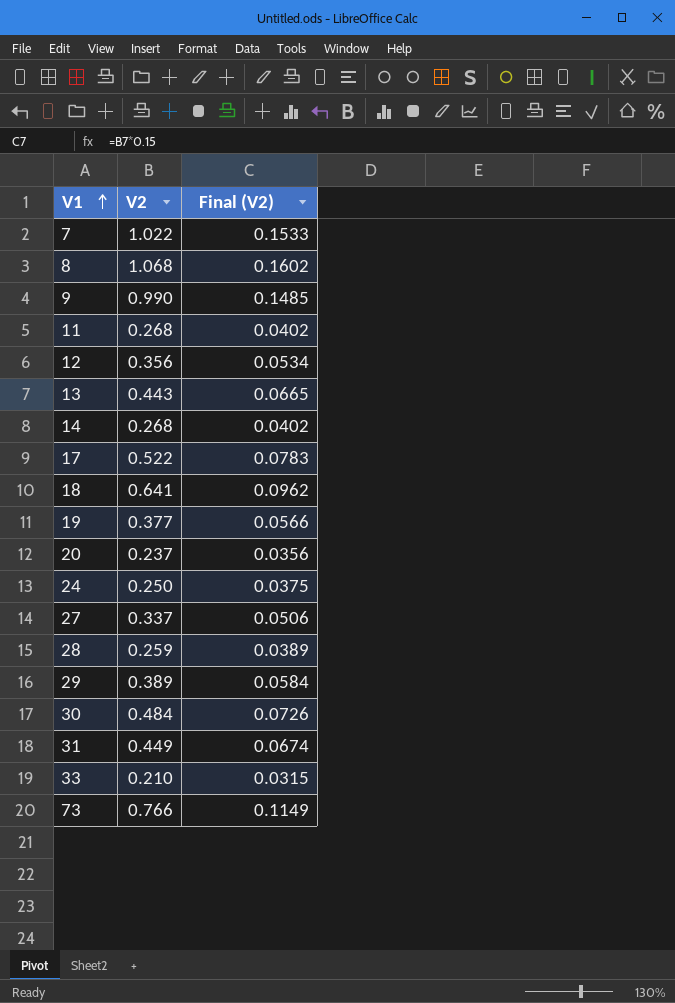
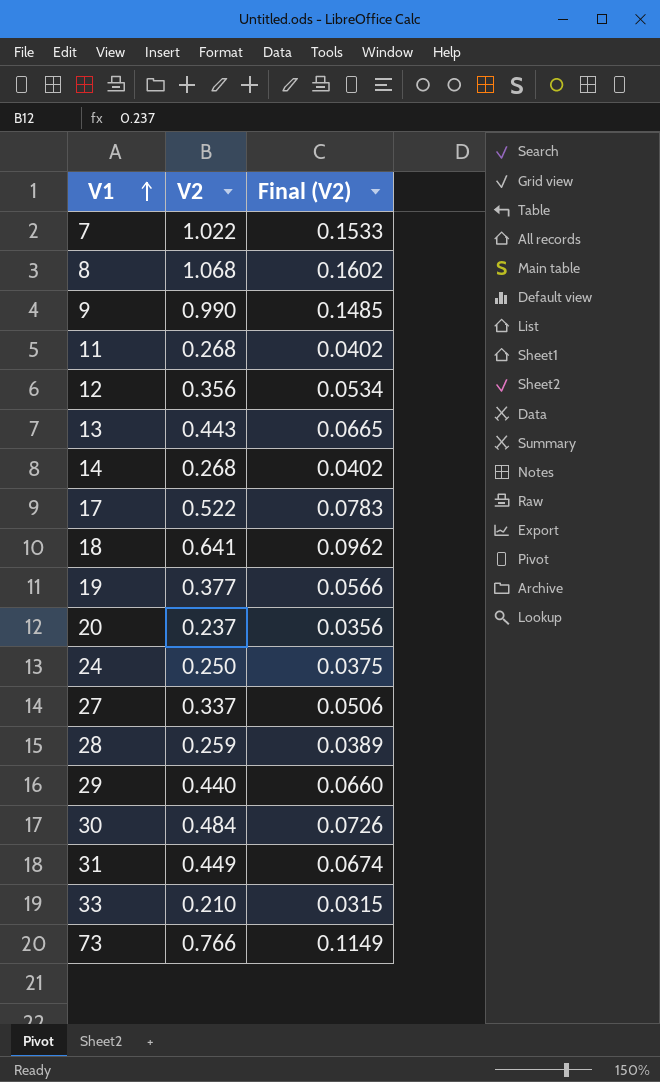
29 | V2: 0.389 -> 0.440
29 | Final (V2): 0.0584 -> 0.0660

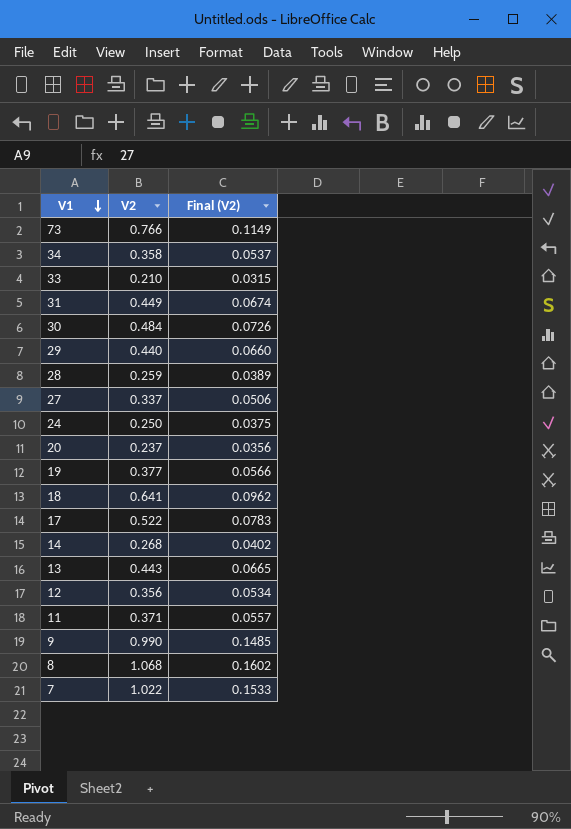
row order: V1 ascending -> V1 descending
row 34: none -> 0.358 | 0.0537
11 | V2: 0.268 -> 0.371
11 | Final (V2): 0.0402 -> 0.0557

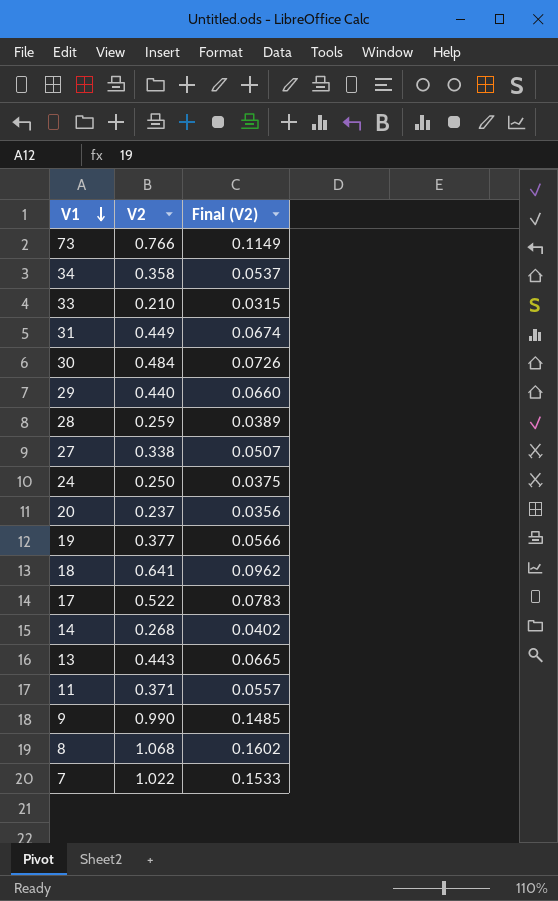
row 12: 0.356 | 0.0534 -> none
27 | V2: 0.337 -> 0.338
27 | Final (V2): 0.0506 -> 0.0507

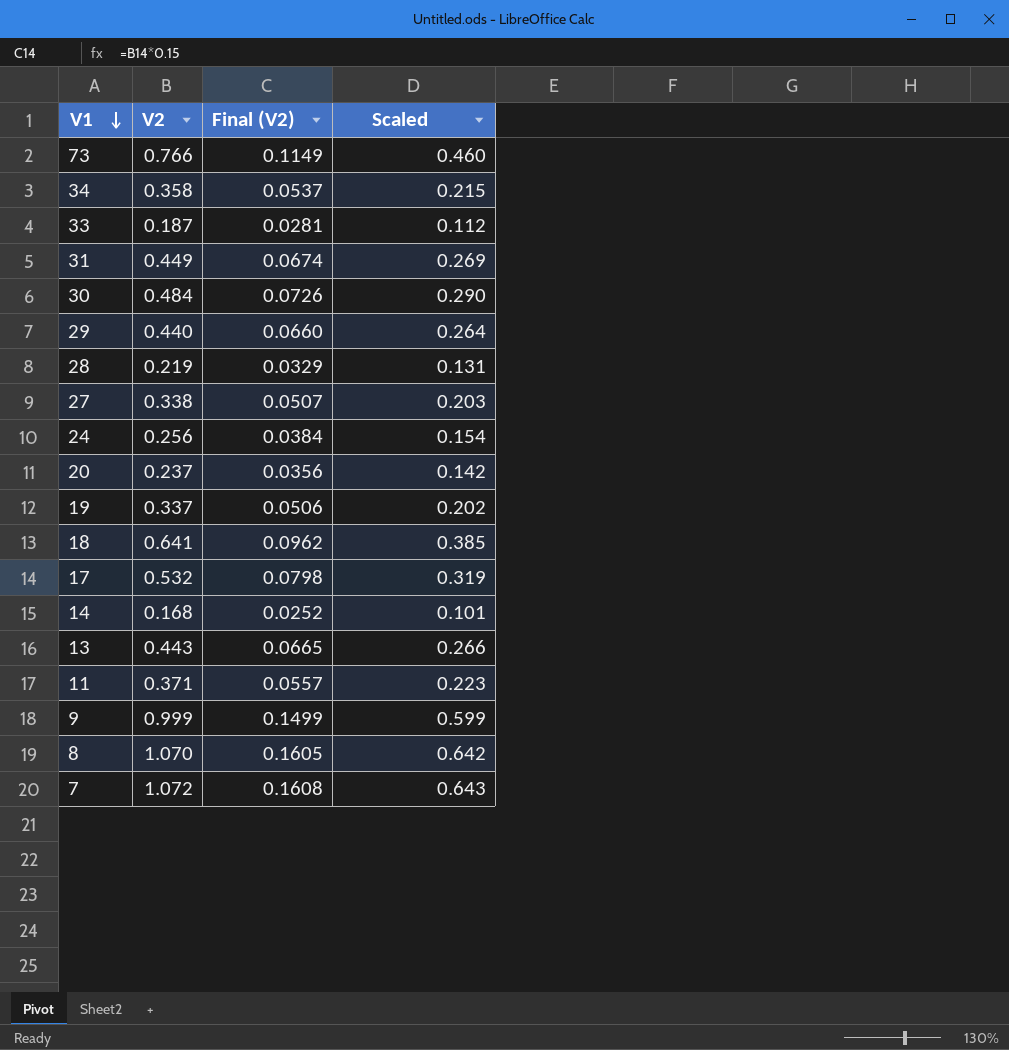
column Scaled | formula: none -> [V2] * 0.6
33 | V2: 0.210 -> 0.187
33 | Final (V2): 0.0315 -> 0.0281
28 | V2: 0.259 -> 0.219
28 | Final (V2): 0.0389 -> 0.0329
24 | V2: 0.250 -> 0.256
24 | Final (V2): 0.0375 -> 0.0384
19 | V2: 0.377 -> 0.337
19 | Final (V2): 0.0566 -> 0.0506
17 | V2: 0.522 -> 0.532
17 | Final (V2): 0.0783 -> 0.0798
14 | V2: 0.268 -> 0.168
14 | Final (V2): 0.0402 -> 0.0252
9 | V2: 0.990 -> 0.999
9 | Final (V2): 0.1485 -> 0.1499
8 | V2: 1.068 -> 1.070
8 | Final (V2): 0.1602 -> 0.1605
7 | V2: 1.022 -> 1.072
7 | Final (V2): 0.1533 -> 0.1608

